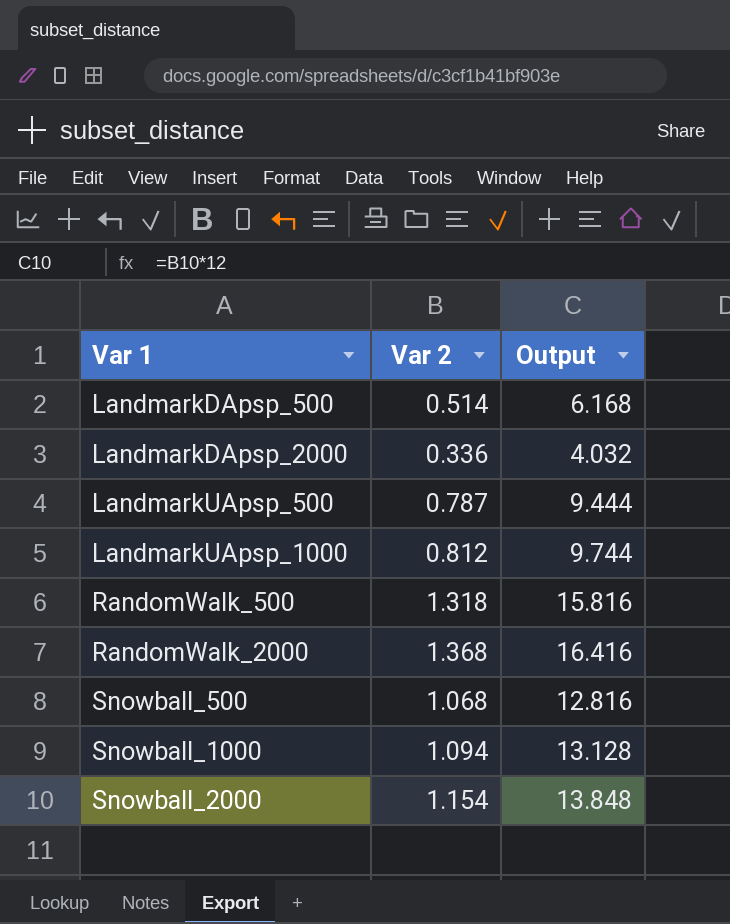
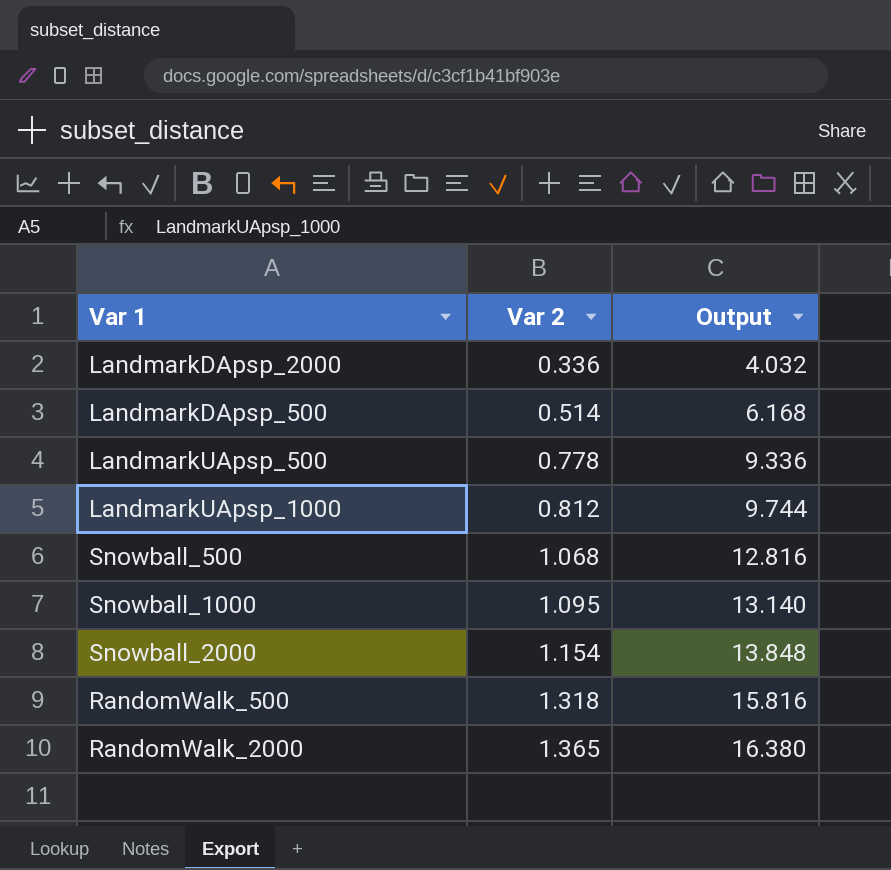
row order: Var 1 ascending -> Var 2 ascending
LandmarkUApsp_500 | Var 2: 0.787 -> 0.778
LandmarkUApsp_500 | Output: 9.444 -> 9.336
Snowball_1000 | Var 2: 1.094 -> 1.095
Snowball_1000 | Output: 13.128 -> 13.140
RandomWalk_2000 | Var 2: 1.368 -> 1.365
RandomWalk_2000 | Output: 16.416 -> 16.380

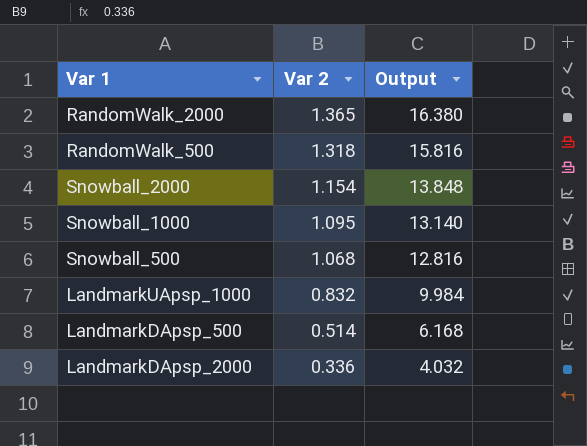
row order: Var 2 ascending -> Var 2 descending
row LandmarkUApsp_500: 0.778 | 9.336 -> none
LandmarkUApsp_1000 | Var 2: 0.812 -> 0.832
LandmarkUApsp_1000 | Output: 9.744 -> 9.984

